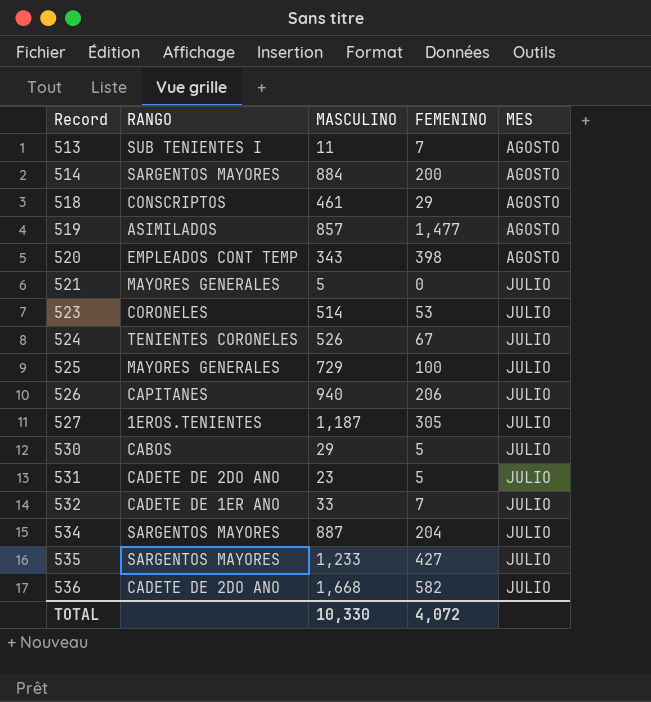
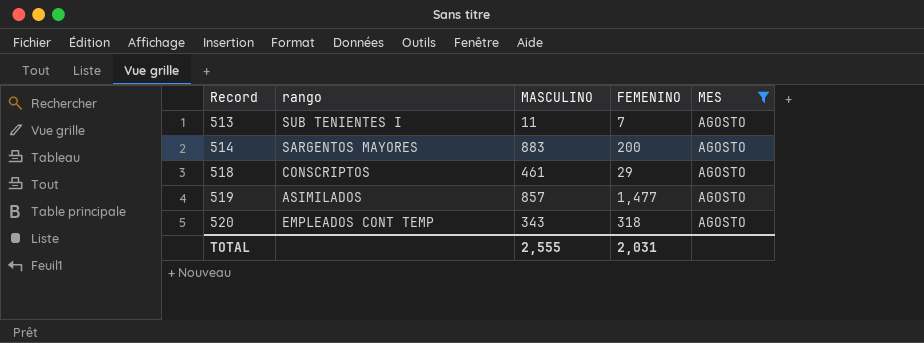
filter: none -> MES = AGOSTO
column name: RANGO -> rango
514 | MASCULINO: 884 -> 883
520 | FEMENINO: 398 -> 318
TOTAL | MASCULINO: 10,330 -> 2,555
TOTAL | FEMENINO: 4,072 -> 2,031

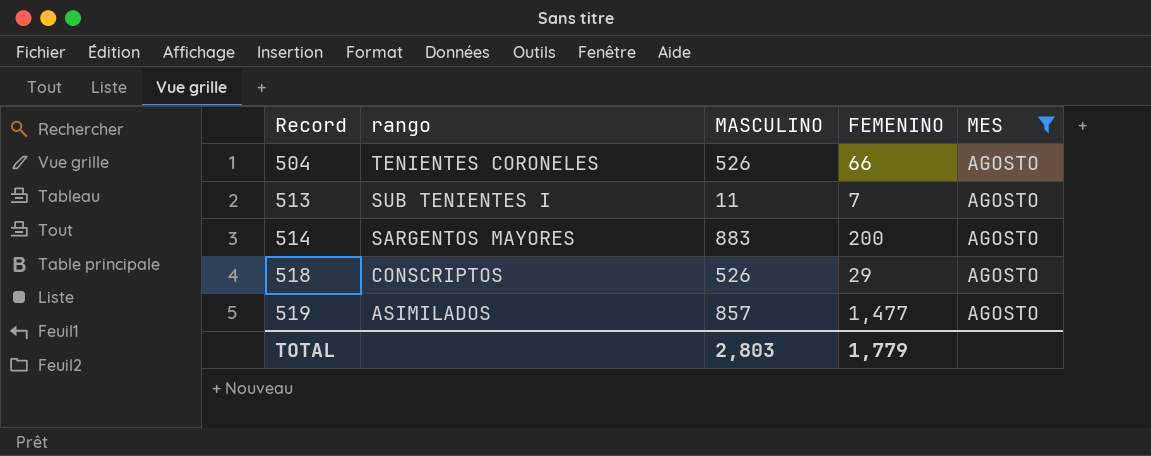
row 520: EMPLEADOS CONT TEMP | 343 | 318 | AGOSTO -> none
row 504: none -> TENIENTES CORONELES | 526 | 66 | AGOSTO
518 | MASCULINO: 461 -> 526
TOTAL | MASCULINO: 2,555 -> 2,803
TOTAL | FEMENINO: 2,031 -> 1,779

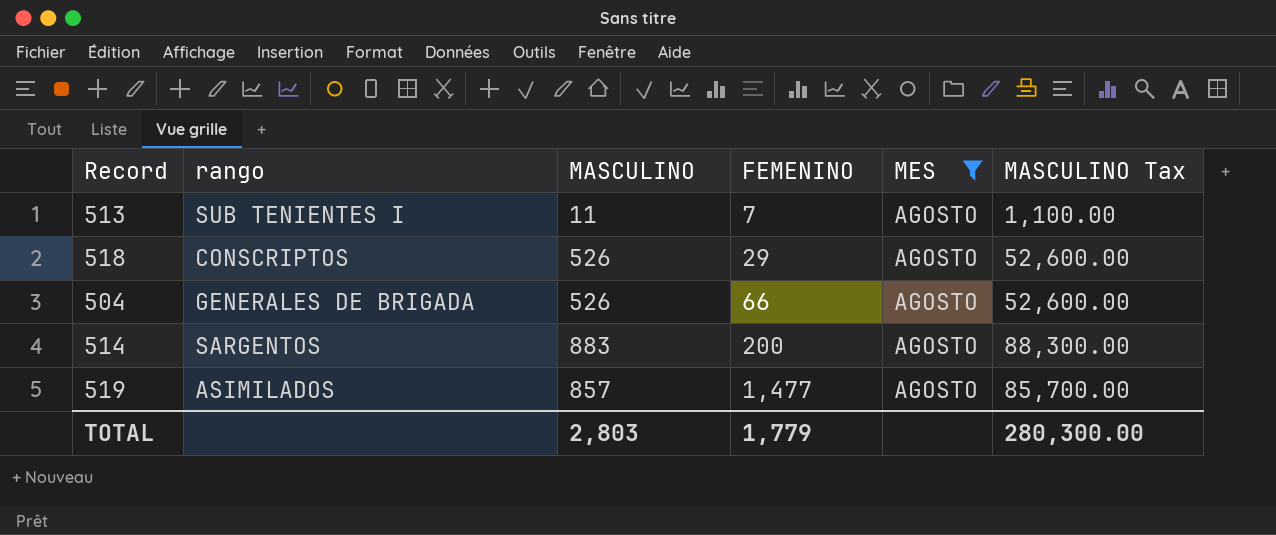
row order: Record ascending -> FEMENINO ascending
column MASCULINO Tax | formula: none -> [MASCULINO] * 100
504 | rango: TENIENTES CORONELES -> GENERALES DE BRIGADA
514 | rango: SARGENTOS MAYORES -> SARGENTOS

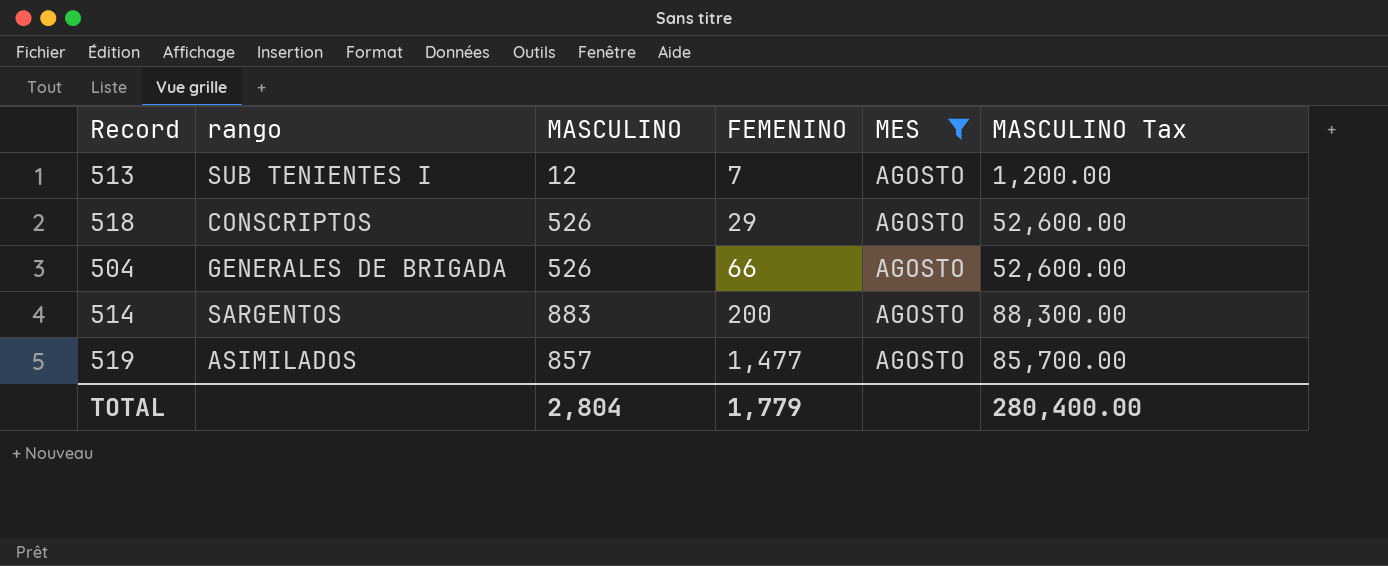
513 | MASCULINO: 11 -> 12
513 | MASCULINO Tax: 1,100.00 -> 1,200.00
TOTAL | MASCULINO: 2,803 -> 2,804
TOTAL | MASCULINO Tax: 280,300.00 -> 280,400.00

